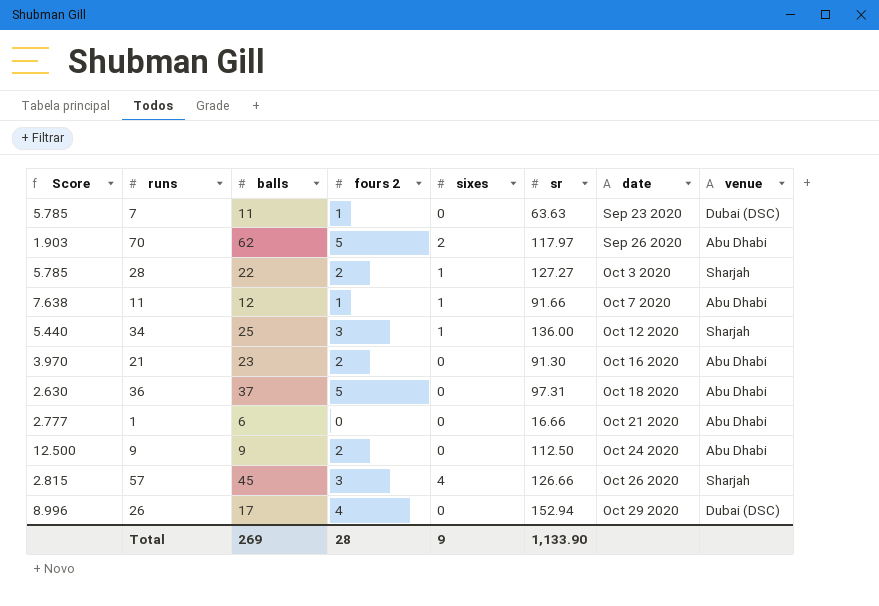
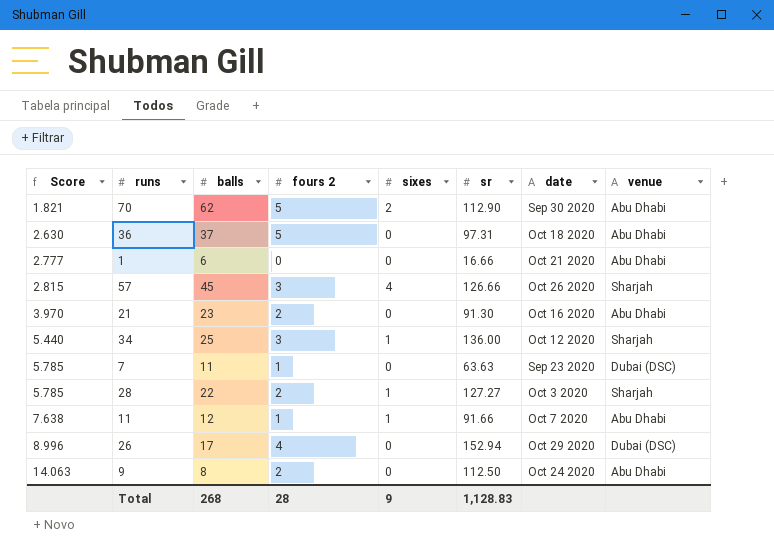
row order: date ascending -> Score ascending
70 | Score: 1.903 -> 1.821
70 | sr: 117.97 -> 112.90
70 | date: Sep 26 2020 -> Sep 30 2020
9 | Score: 12.500 -> 14.063
9 | balls: 9 -> 8
Total | balls: 269 -> 268
Total | sr: 1,133.90 -> 1,128.83

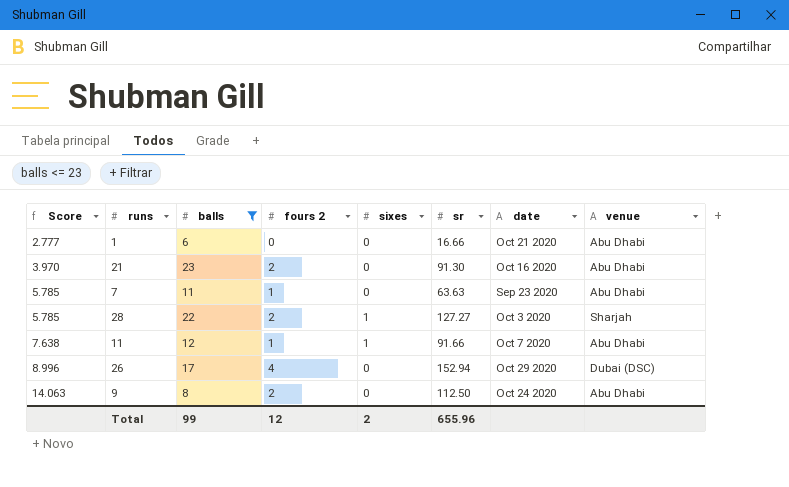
filter: none -> balls <= 23
7 | venue: Dubai (DSC) -> Abu Dhabi
Total | balls: 268 -> 99
Total | fours 2: 28 -> 12
Total | sixes: 9 -> 2
Total | sr: 1,128.83 -> 655.96

